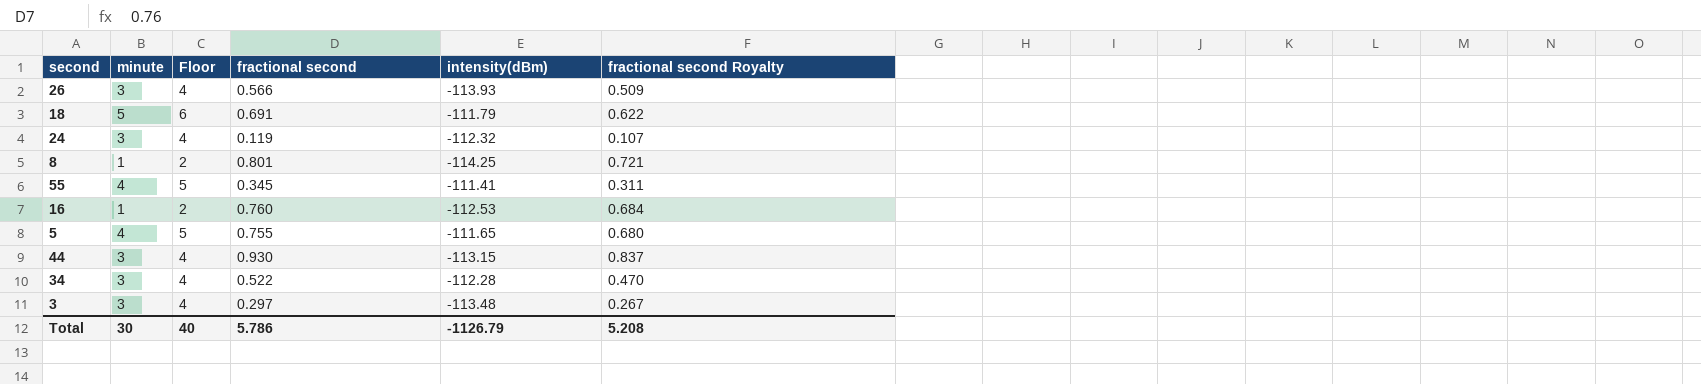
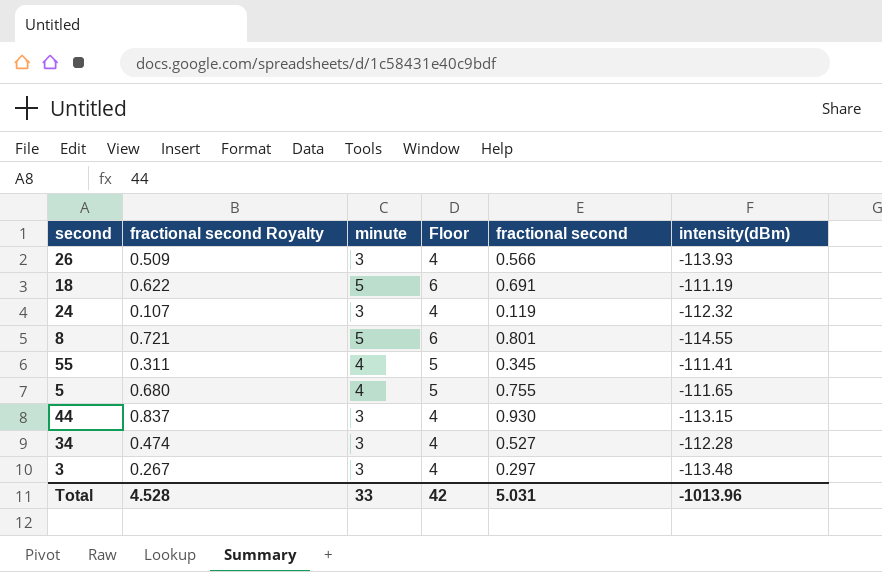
column fractional second Royalty | position: 6 -> 2
row 16: 1 | 2 | 0.760 | -112.53 | 0.684 -> none
18 | intensity(dBm): -111.79 -> -111.19
8 | minute: 1 -> 5
8 | Floor: 2 -> 6
8 | intensity(dBm): -114.25 -> -114.55
34 | fractional second Royalty: 0.470 -> 0.474
34 | fractional second: 0.522 -> 0.527
Total | fractional second Royalty: 5.208 -> 4.528
Total | minute: 30 -> 33
Total | Floor: 40 -> 42
Total | fractional second: 5.786 -> 5.031
Total | intensity(dBm): -1126.79 -> -1013.96

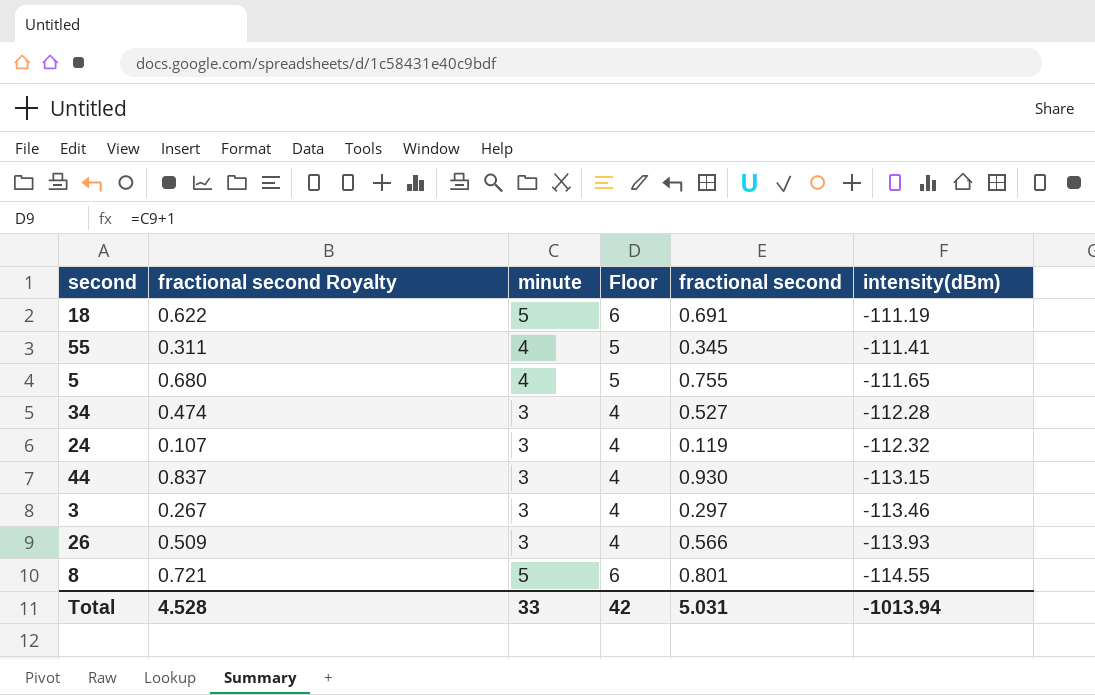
row order: none -> intensity(dBm) descending
3 | intensity(dBm): -113.48 -> -113.46
Total | intensity(dBm): -1013.96 -> -1013.94

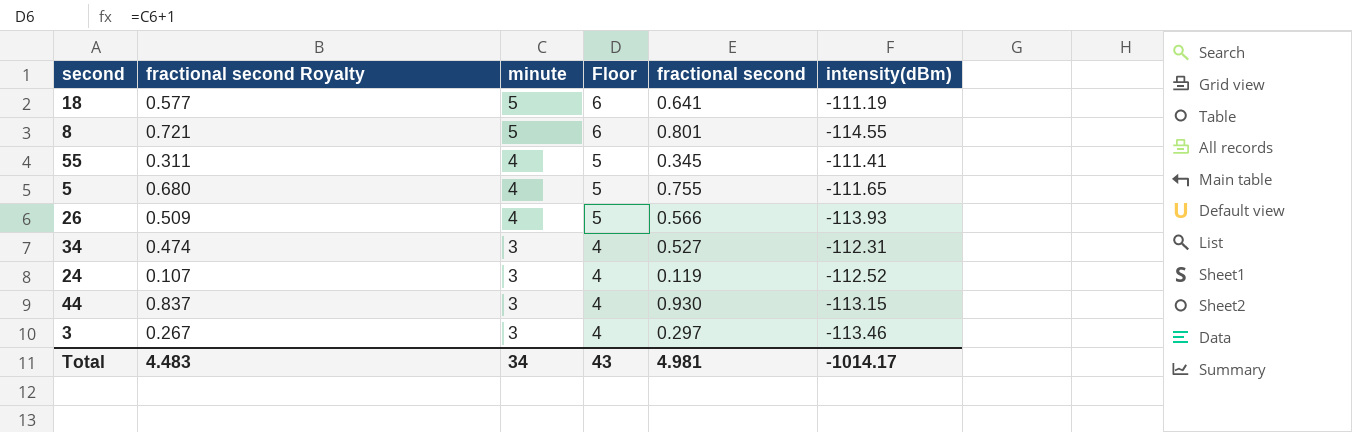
row order: intensity(dBm) descending -> minute descending
18 | fractional second Royalty: 0.622 -> 0.577
18 | fractional second: 0.691 -> 0.641
26 | minute: 3 -> 4
26 | Floor: 4 -> 5
34 | intensity(dBm): -112.28 -> -112.31
24 | intensity(dBm): -112.32 -> -112.52
Total | fractional second Royalty: 4.528 -> 4.483
Total | minute: 33 -> 34
Total | Floor: 42 -> 43
Total | fractional second: 5.031 -> 4.981
Total | intensity(dBm): -1013.94 -> -1014.17

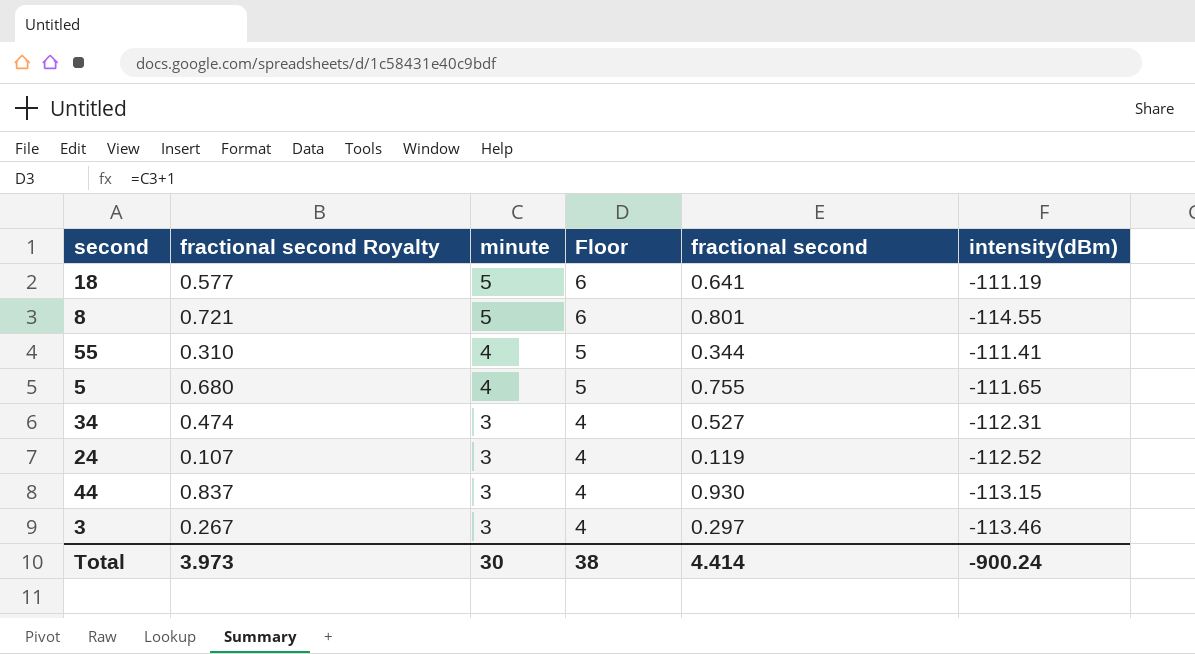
row 26: 0.509 | 4 | 5 | 0.566 | -113.93 -> none
55 | fractional second Royalty: 0.311 -> 0.310
55 | fractional second: 0.345 -> 0.344
Total | fractional second Royalty: 4.483 -> 3.973
Total | minute: 34 -> 30
Total | Floor: 43 -> 38
Total | fractional second: 4.981 -> 4.414
Total | intensity(dBm): -1014.17 -> -900.24

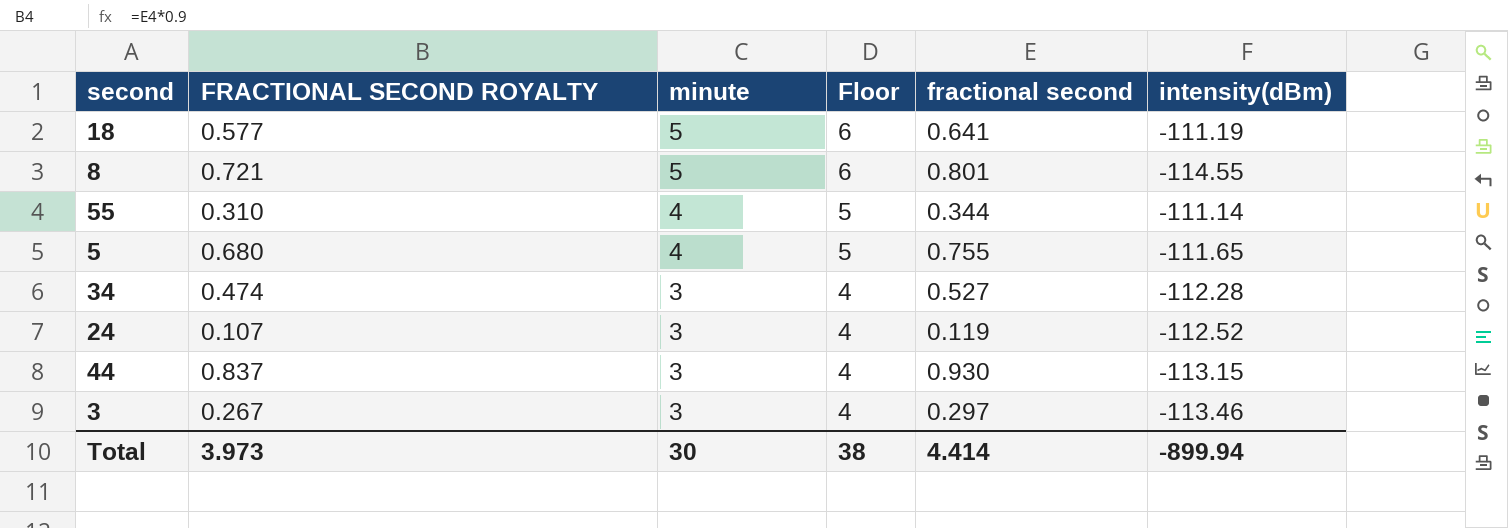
column name: fractional second Royalty -> FRACTIONAL SECOND ROYALTY
55 | intensity(dBm): -111.41 -> -111.14
34 | intensity(dBm): -112.31 -> -112.28
Total | intensity(dBm): -900.24 -> -899.94

